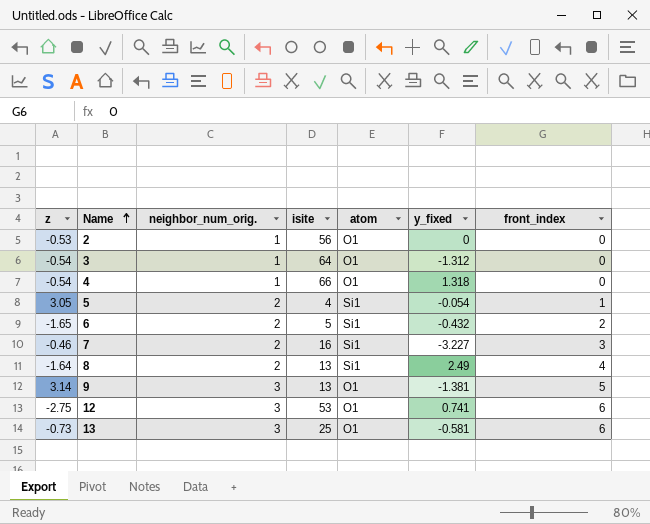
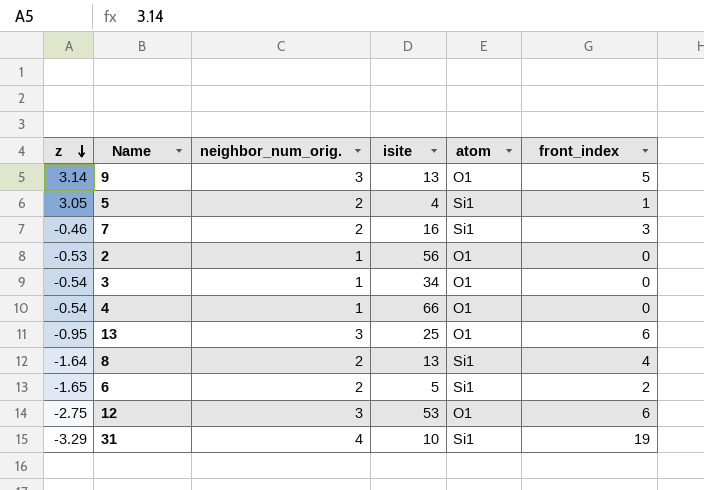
row order: Name ascending -> z descending
column y_fixed | position: 6 -> none
3 | isite: 64 -> 34
13 | z: -0.73 -> -0.95
row 31: none -> -3.29 | 4 | 10 | Si1 | 19

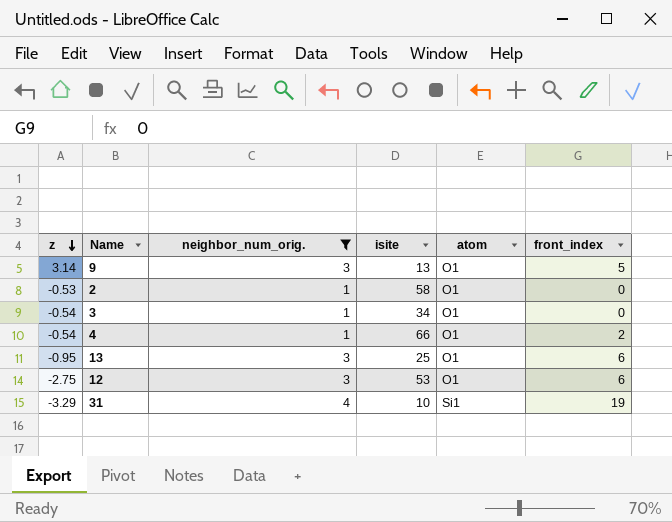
filter: none -> neighbor_num_orig. != 2
2 | isite: 56 -> 58
4 | front_index: 0 -> 2

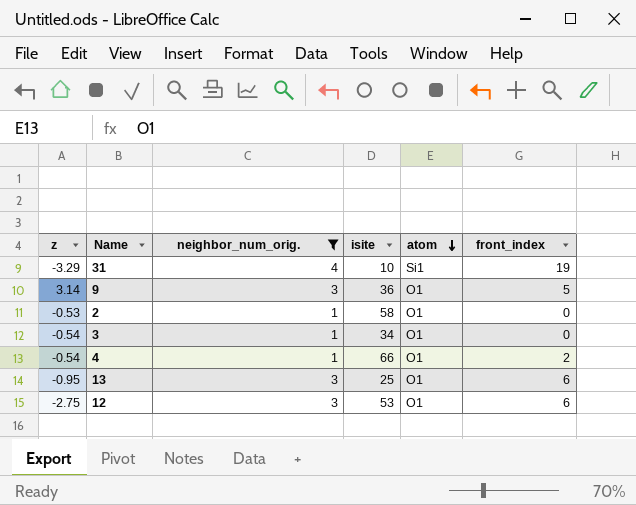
row order: z descending -> atom descending
9 | isite: 13 -> 36

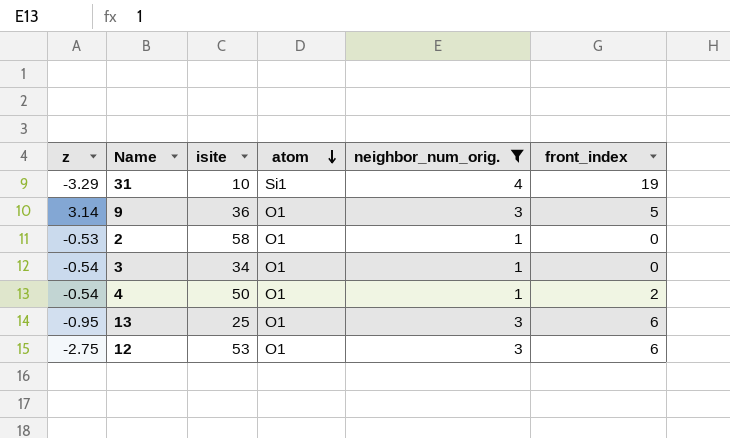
column neighbor_num_orig. | position: 3 -> 5
4 | isite: 66 -> 50

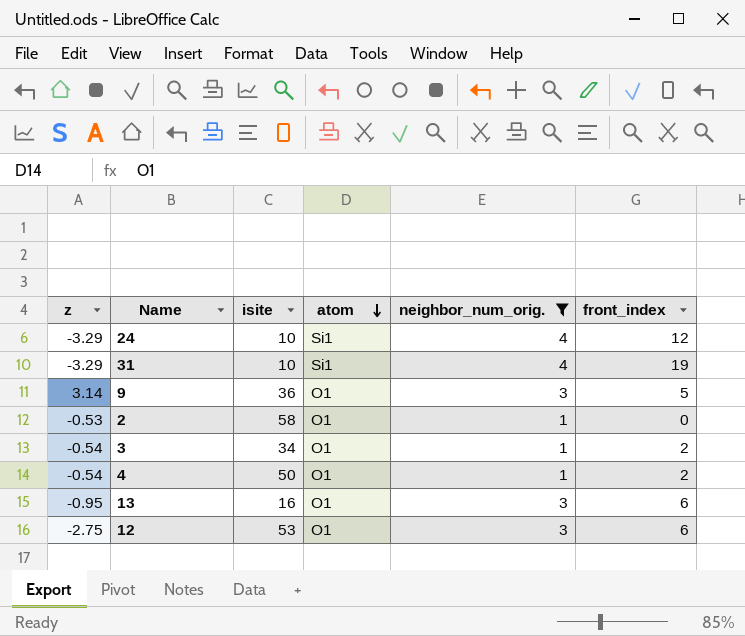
row 24: none -> -3.29 | 10 | Si1 | 4 | 12
3 | front_index: 0 -> 2
13 | isite: 25 -> 16

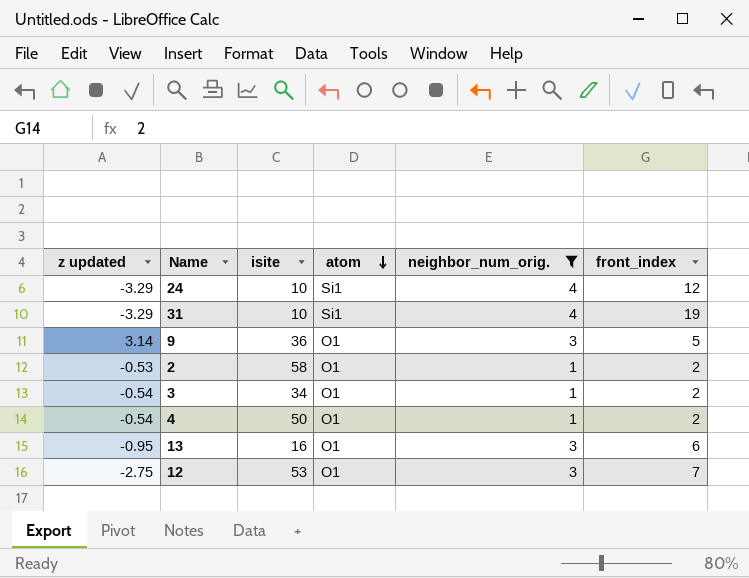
column name: z -> z updated
2 | front_index: 0 -> 2
12 | front_index: 6 -> 7

